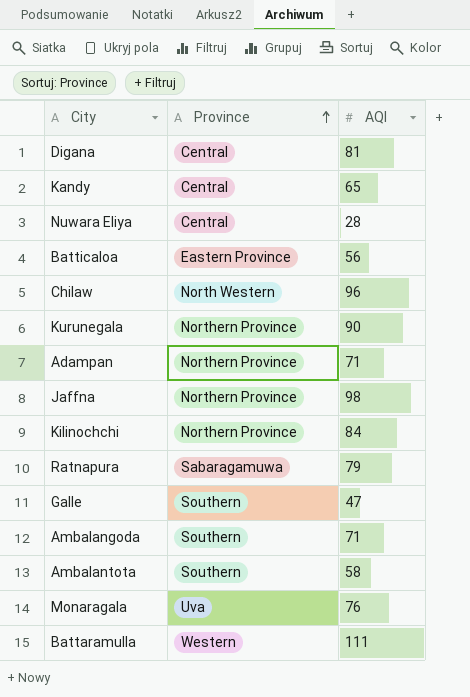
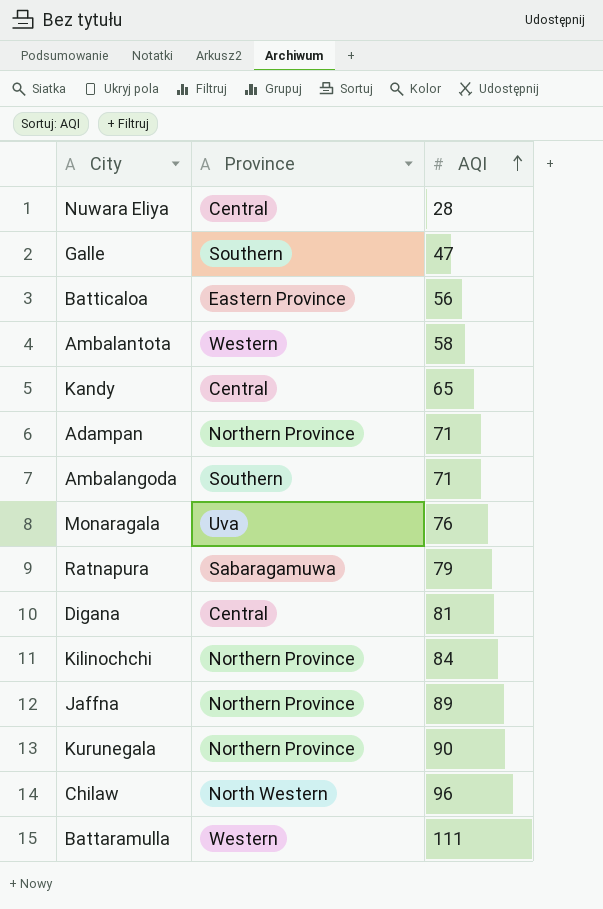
row order: Province ascending -> AQI ascending
Ambalantota | Province: Southern -> Western
Jaffna | AQI: 98 -> 89

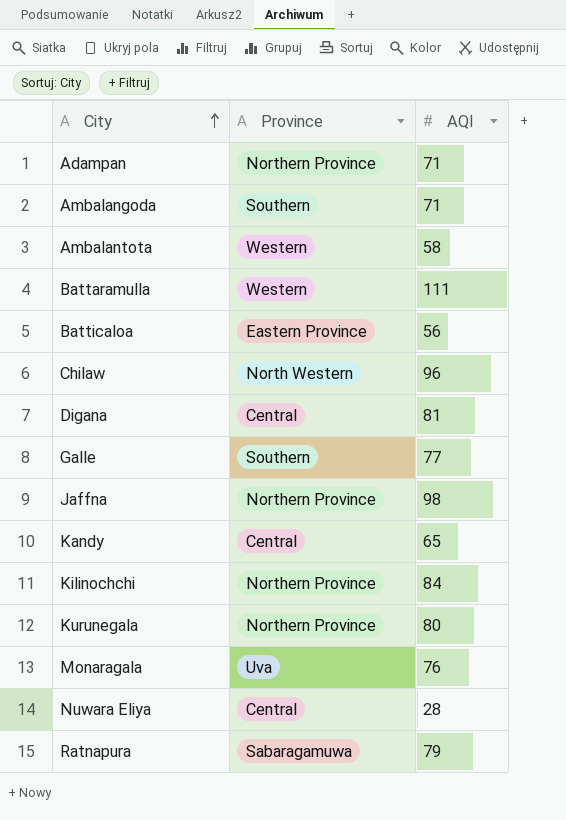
row order: AQI ascending -> City ascending
Galle | AQI: 47 -> 77
Jaffna | AQI: 89 -> 98
Kurunegala | AQI: 90 -> 80

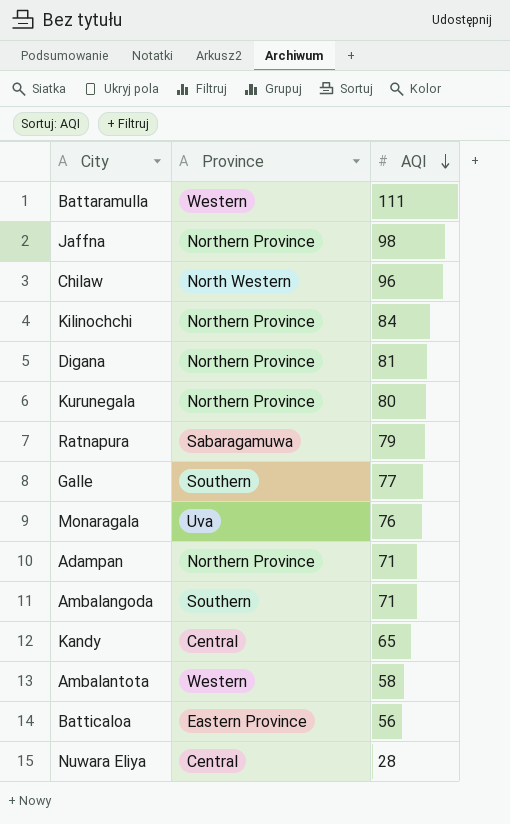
row order: City ascending -> AQI descending
Digana | Province: Central -> Northern Province

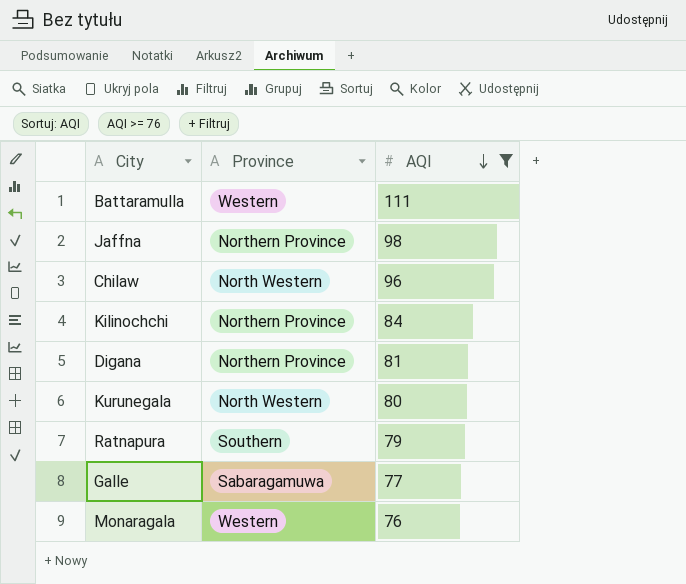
filter: none -> AQI >= 76
Kurunegala | Province: Northern Province -> North Western
Ratnapura | Province: Sabaragamuwa -> Southern
Galle | Province: Southern -> Sabaragamuwa
Monaragala | Province: Uva -> Western

